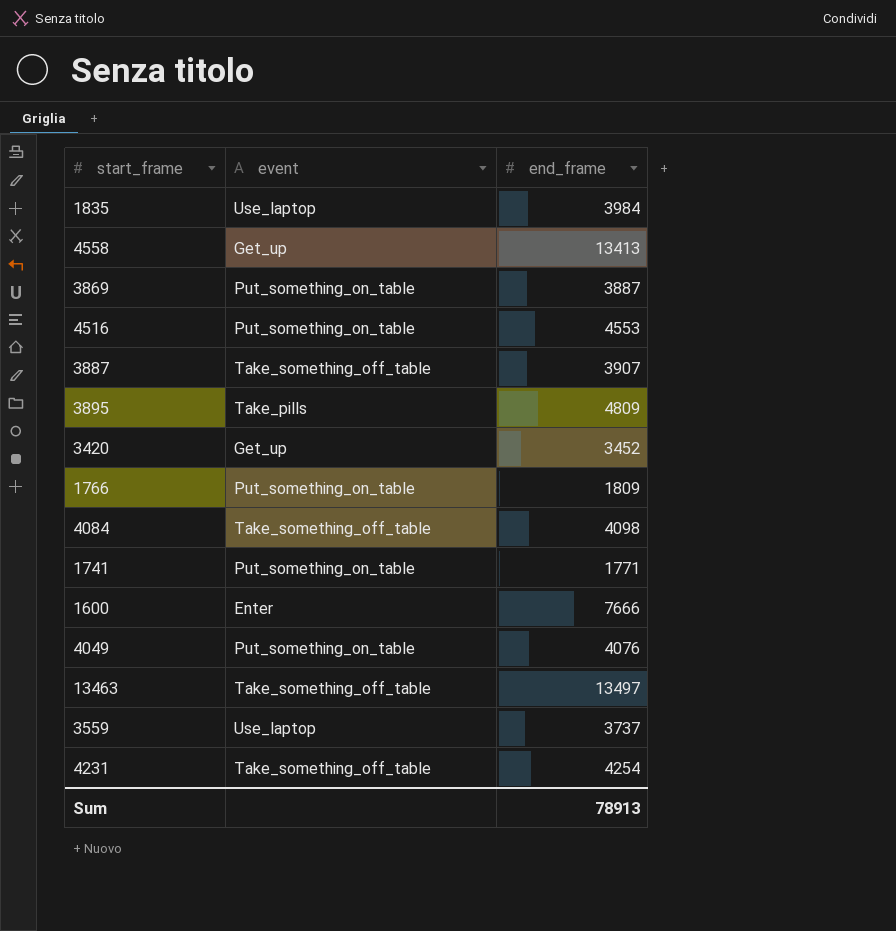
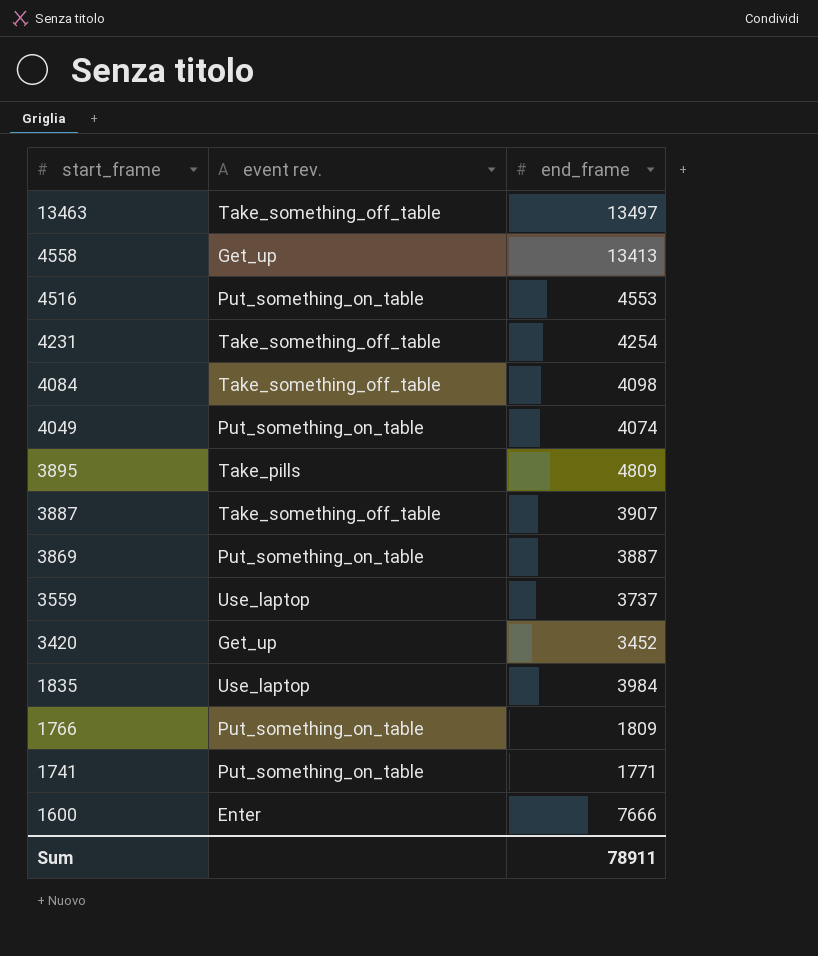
row order: none -> start_frame descending
column name: event -> event rev.
4049 | end_frame: 4076 -> 4074
Sum | end_frame: 78913 -> 78911

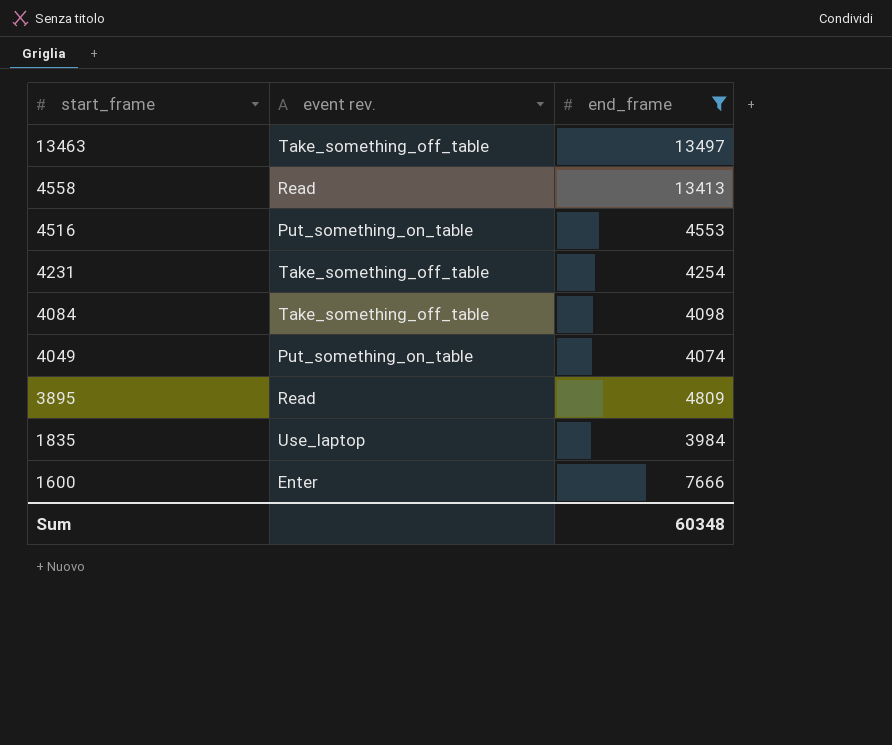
filter: none -> end_frame >= 3984
4558 | event rev.: Get_up -> Read
3895 | event rev.: Take_pills -> Read
Sum | end_frame: 78911 -> 60348

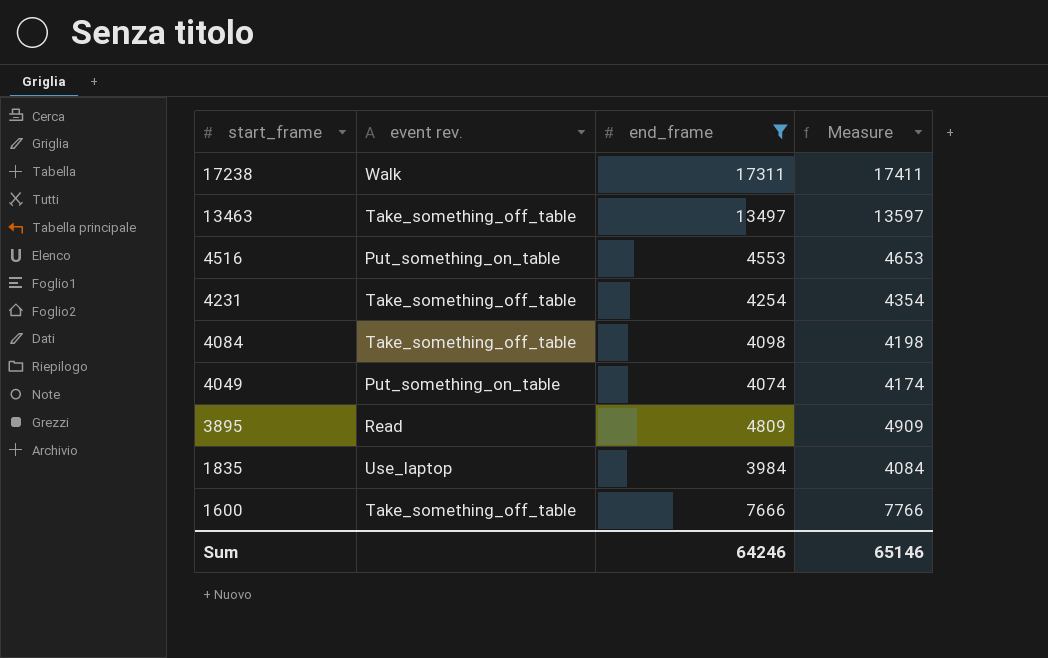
column Measure | formula: none -> [end_frame] + 100
row 4558: Read | 13413 -> none
row 17238: none -> Walk | 17311 | 17411
1600 | event rev.: Enter -> Take_something_off_table
Sum | end_frame: 60348 -> 64246

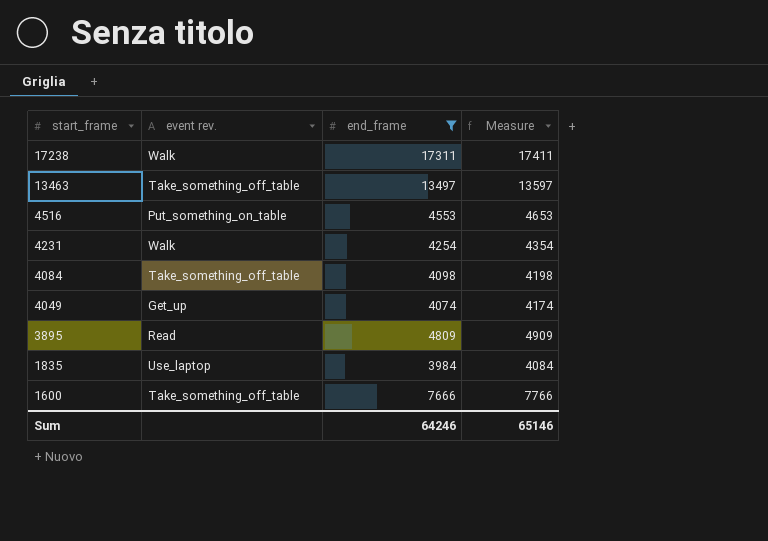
4231 | event rev.: Take_something_off_table -> Walk
4049 | event rev.: Put_something_on_table -> Get_up

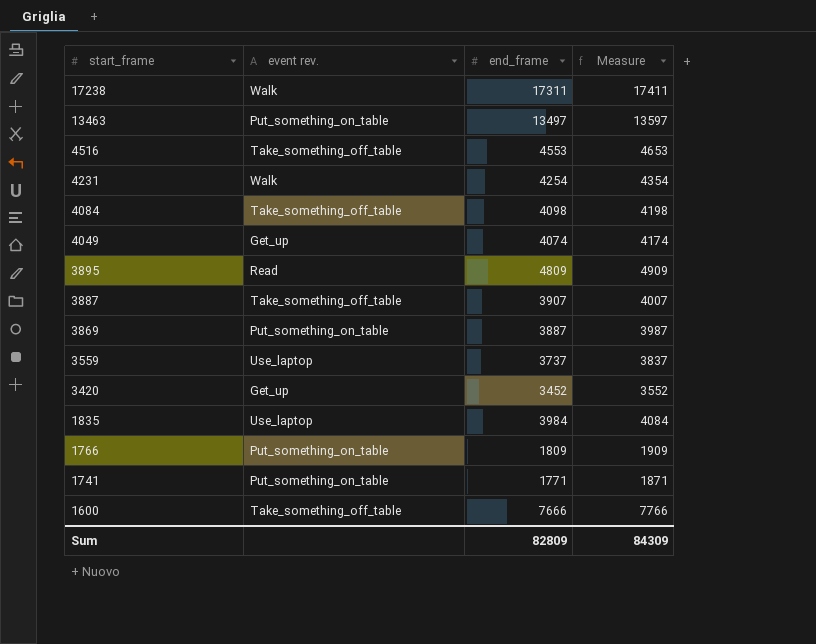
filter: end_frame >= 3984 -> none
13463 | event rev.: Take_something_off_table -> Put_something_on_table
4516 | event rev.: Put_something_on_table -> Take_something_off_table
Sum | end_frame: 64246 -> 82809
Sum | Measure: 65146 -> 84309

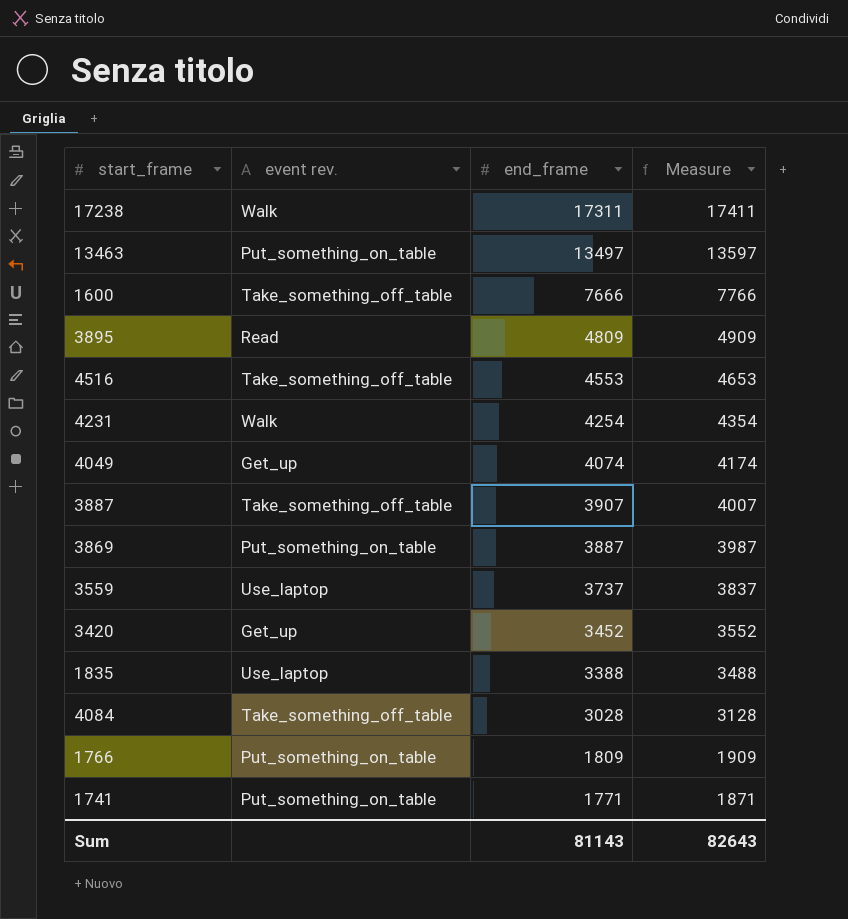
row order: start_frame descending -> end_frame descending
1835 | end_frame: 3984 -> 3388
1835 | Measure: 4084 -> 3488
4084 | end_frame: 4098 -> 3028
4084 | Measure: 4198 -> 3128
Sum | end_frame: 82809 -> 81143
Sum | Measure: 84309 -> 82643

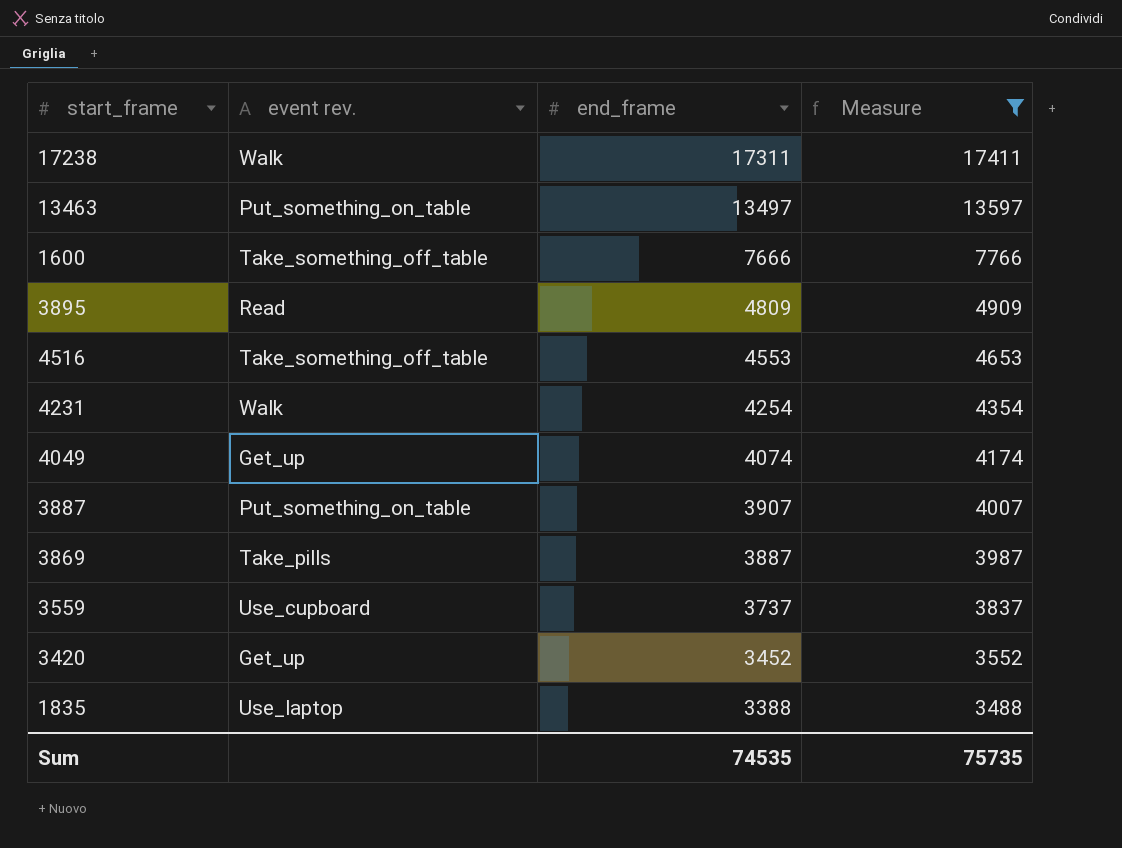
filter: none -> Measure >= 3488
3887 | event rev.: Take_something_off_table -> Put_something_on_table
3869 | event rev.: Put_something_on_table -> Take_pills
3559 | event rev.: Use_laptop -> Use_cupboard
Sum | end_frame: 81143 -> 74535
Sum | Measure: 82643 -> 75735

